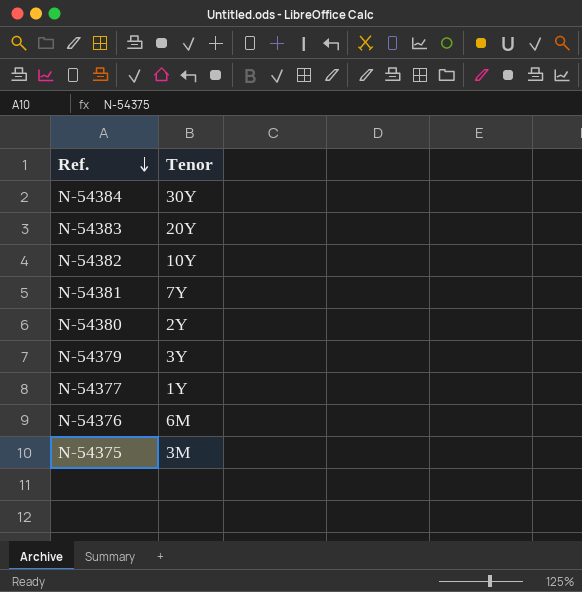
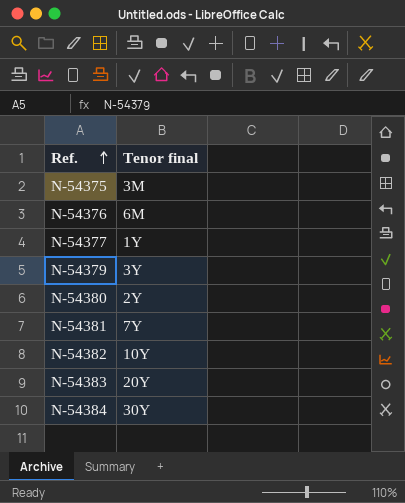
row order: Ref. descending -> Ref. ascending
column name: Tenor -> Tenor final

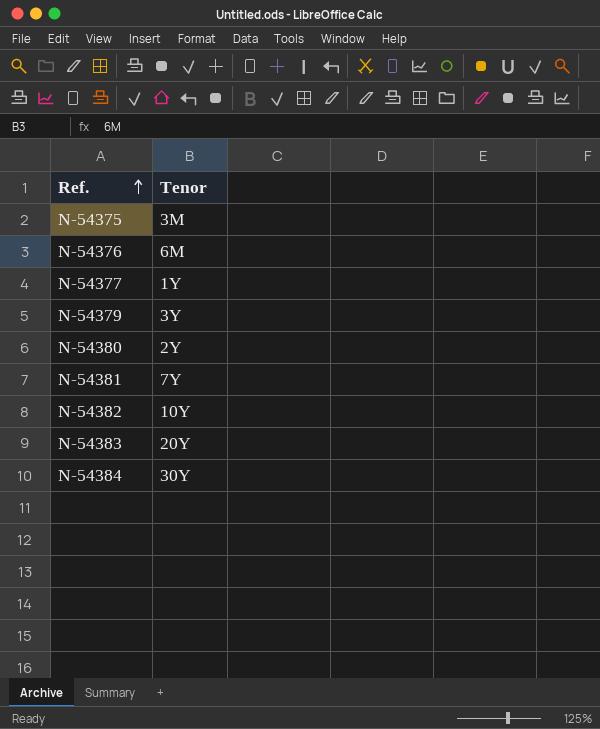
column name: Tenor final -> Tenor

